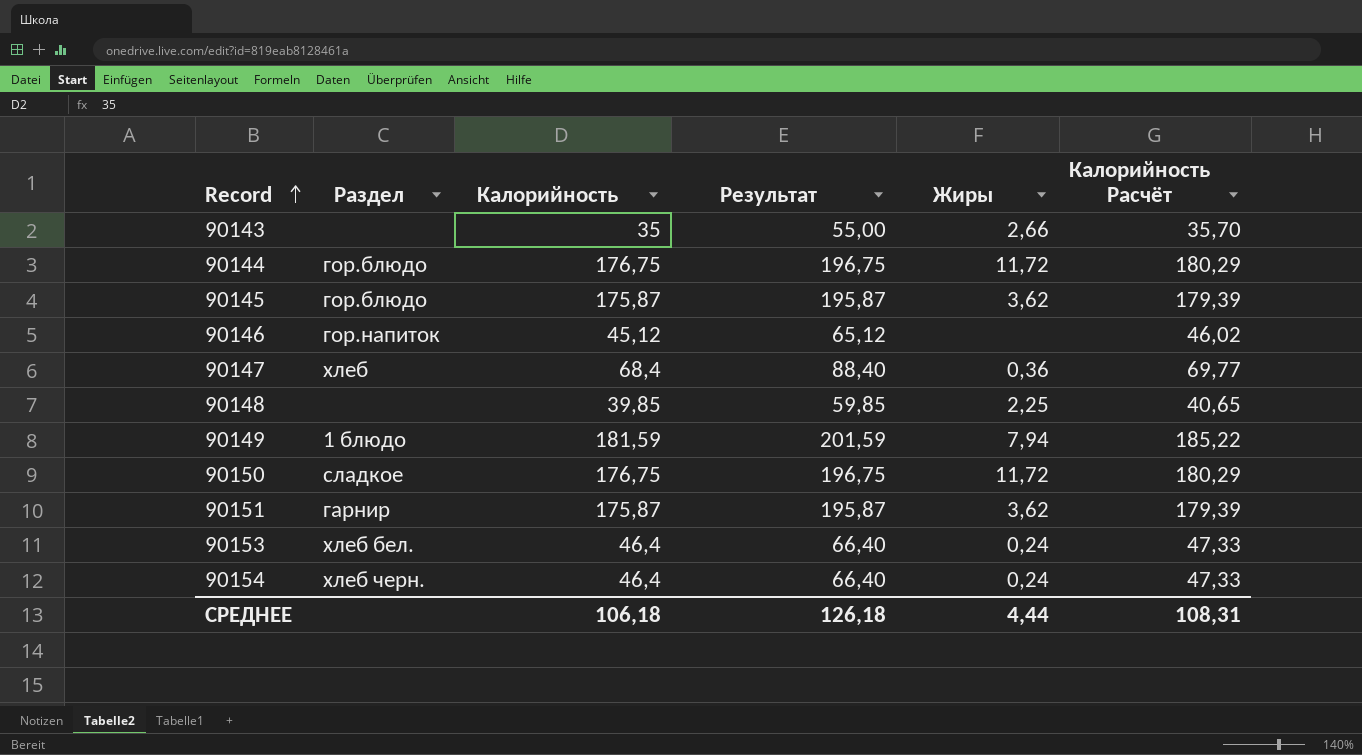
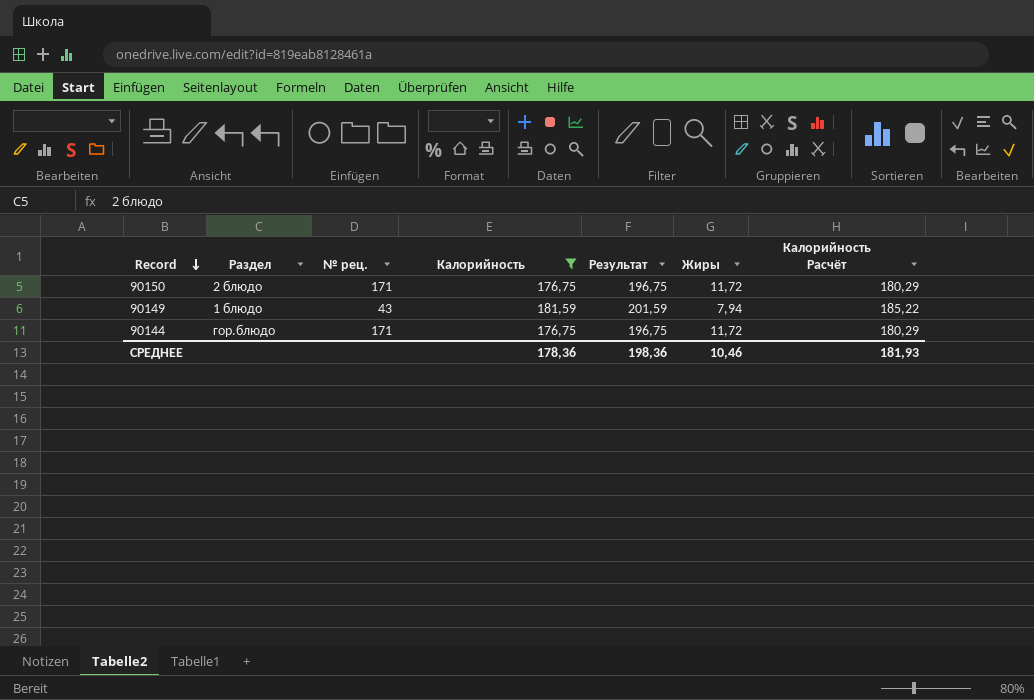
filter: none -> Калорийность >= 176,75
row order: Record ascending -> Record descending
column № рец. | position: none -> 3
90150 | Раздел: сладкое -> 2 блюдо
СРЕДНЕЕ | Калорийность: 106,18 -> 178,36
СРЕДНЕЕ | Результат: 126,18 -> 198,36
СРЕДНЕЕ | Жиры: 4,44 -> 10,46
СРЕДНЕЕ | Калорийность Расчёт: 108,31 -> 181,93

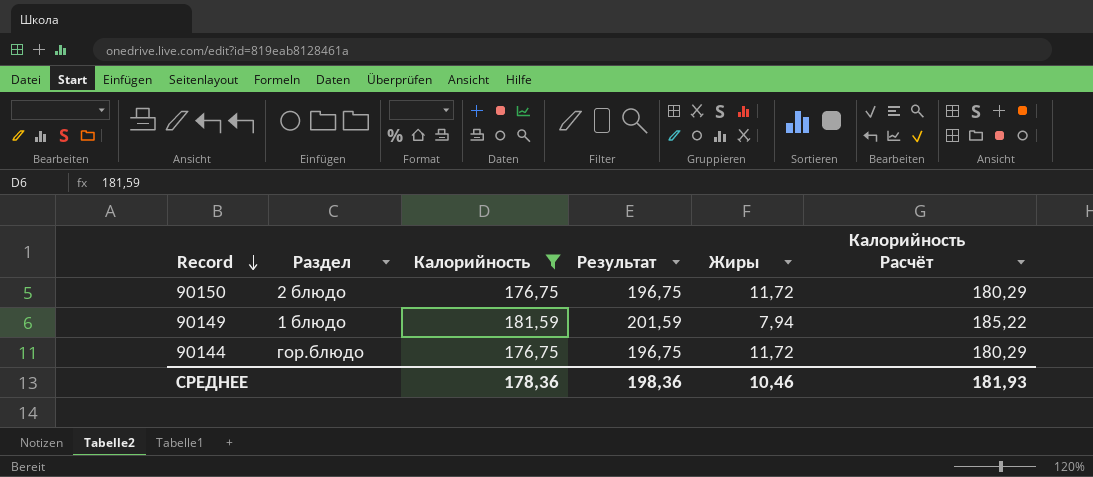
column № рец. | position: 3 -> none

